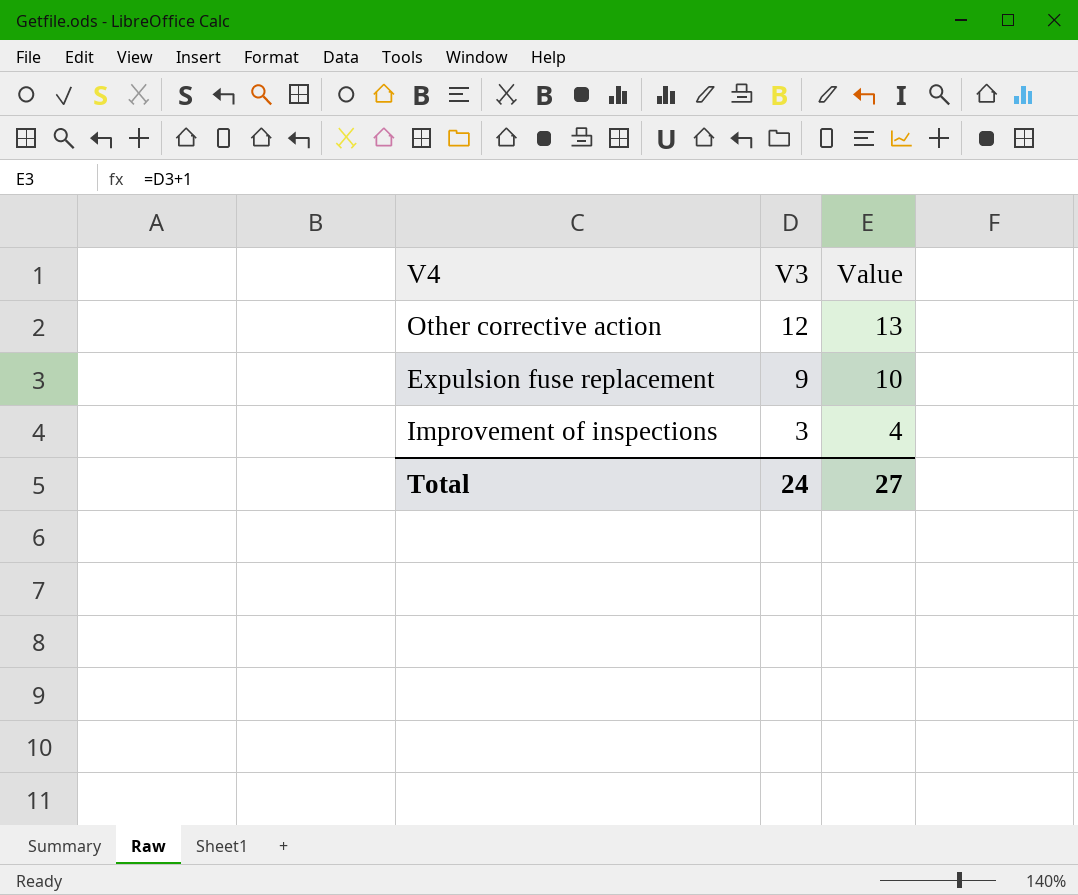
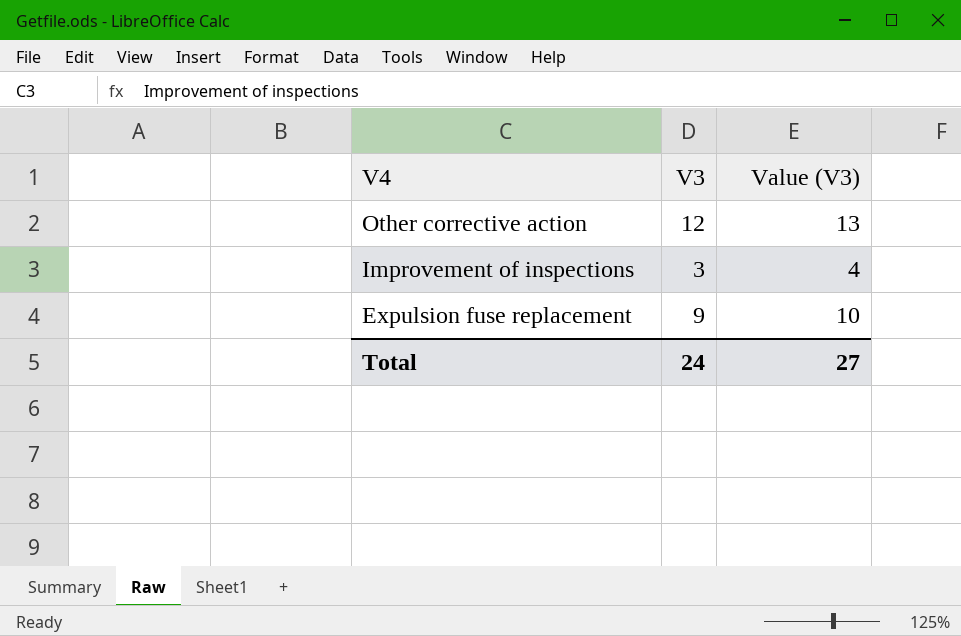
row order: V3 descending -> V4 descending
column name: Value -> Value (V3)

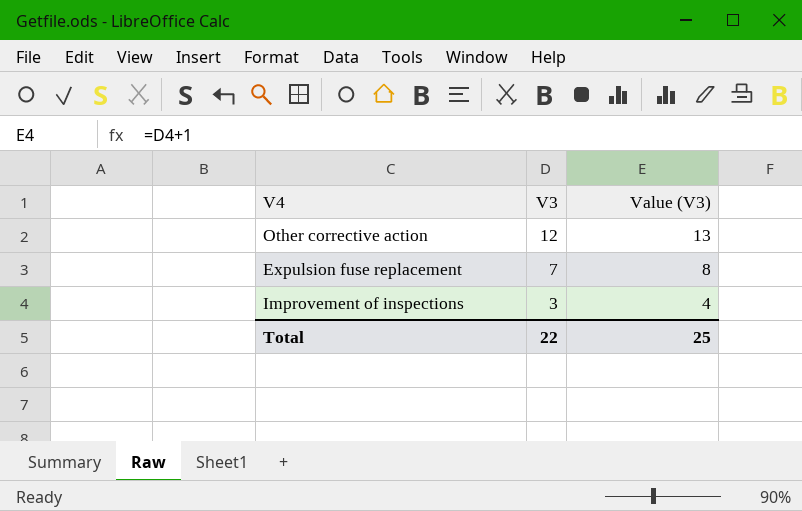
row order: V4 descending -> V3 descending
Expulsion fuse replacement | V3: 9 -> 7
Expulsion fuse replacement | Value (V3): 10 -> 8
Total | V3: 24 -> 22
Total | Value (V3): 27 -> 25

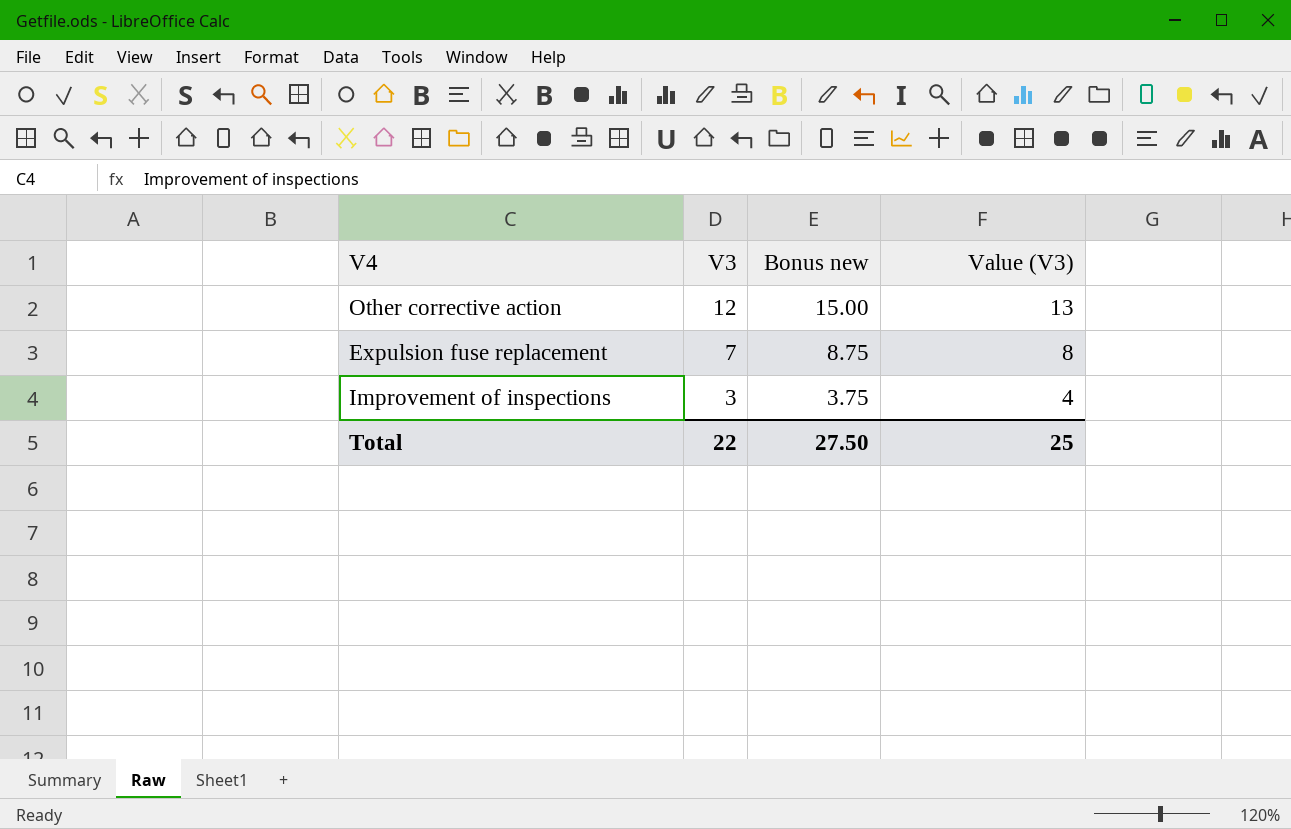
column Bonus new | formula: none -> [V3] * 1.25

